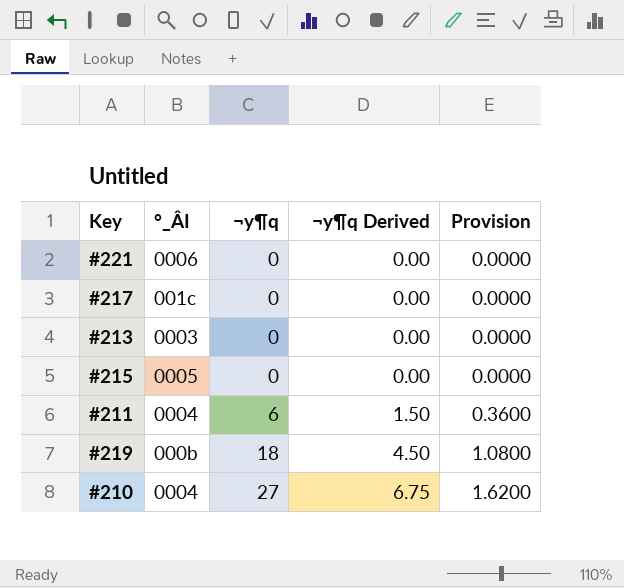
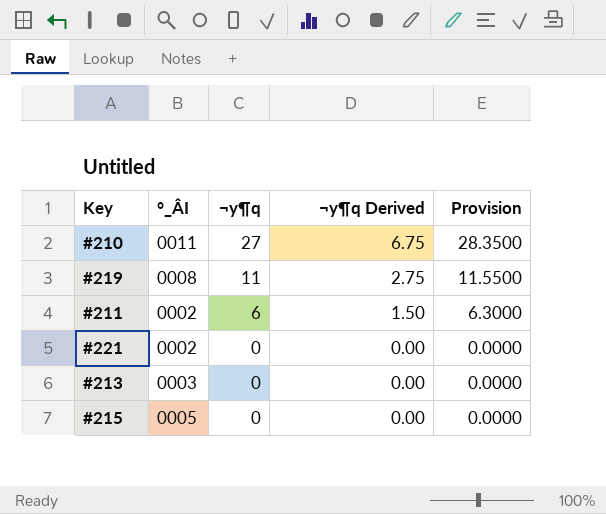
row order: ¬y¶q ascending -> ¬y¶q descending
column Provision | formula: [¬y¶q] * 0.06 -> [¬y¶q] * 1.05
row #217: 001c | 0 | 0.00 | 0.0000 -> none
#210 | °_ÂI: 0004 -> 0011
#219 | °_ÂI: 000b -> 0008
#219 | ¬y¶q: 18 -> 11
#219 | ¬y¶q Derived: 4.50 -> 2.75
#211 | °_ÂI: 0004 -> 0002
#221 | °_ÂI: 0006 -> 0002

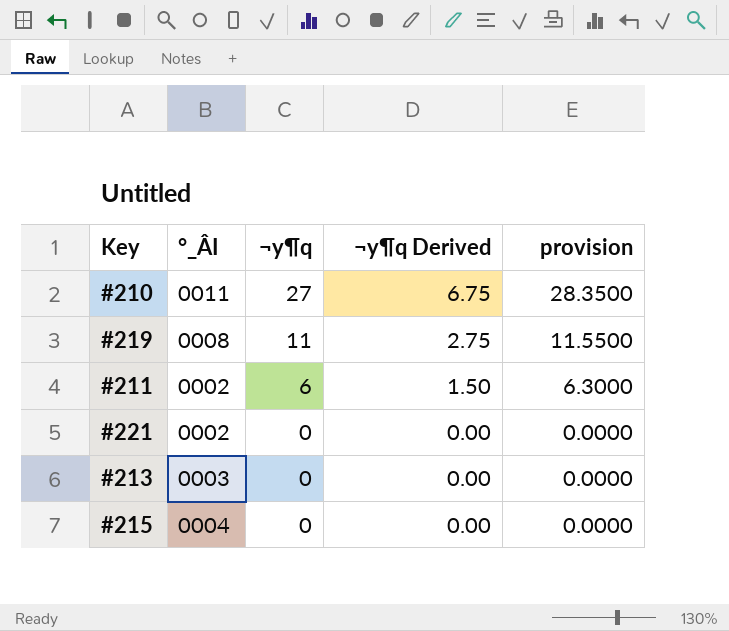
column name: Provision -> provision
#215 | °_ÂI: 0005 -> 0004

